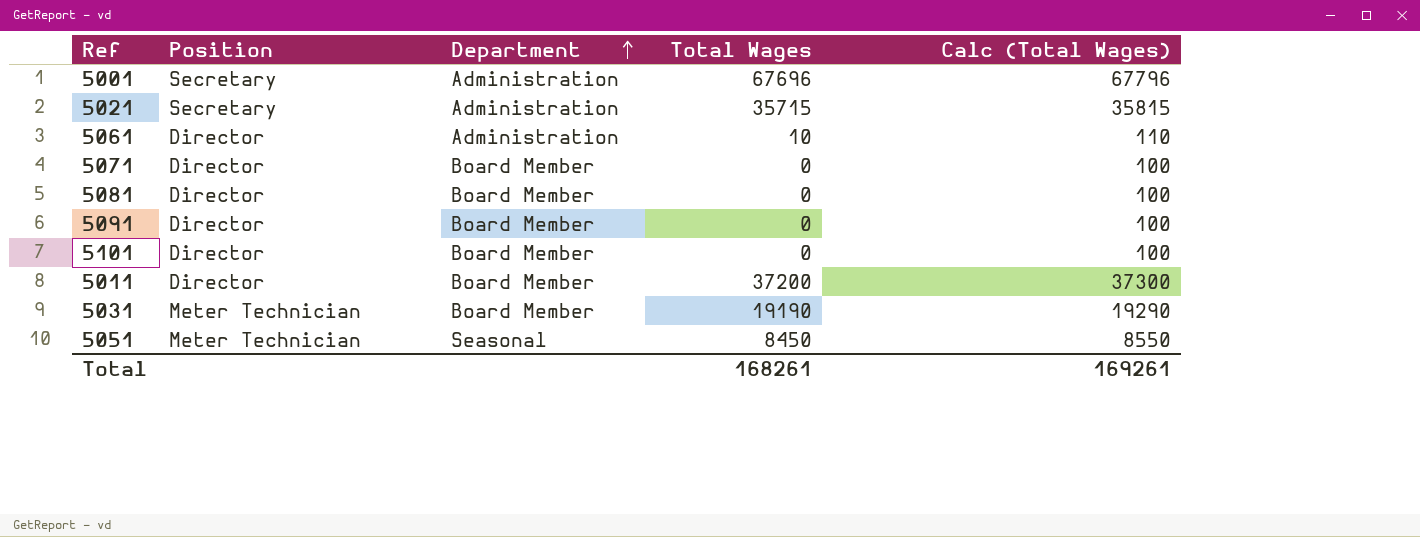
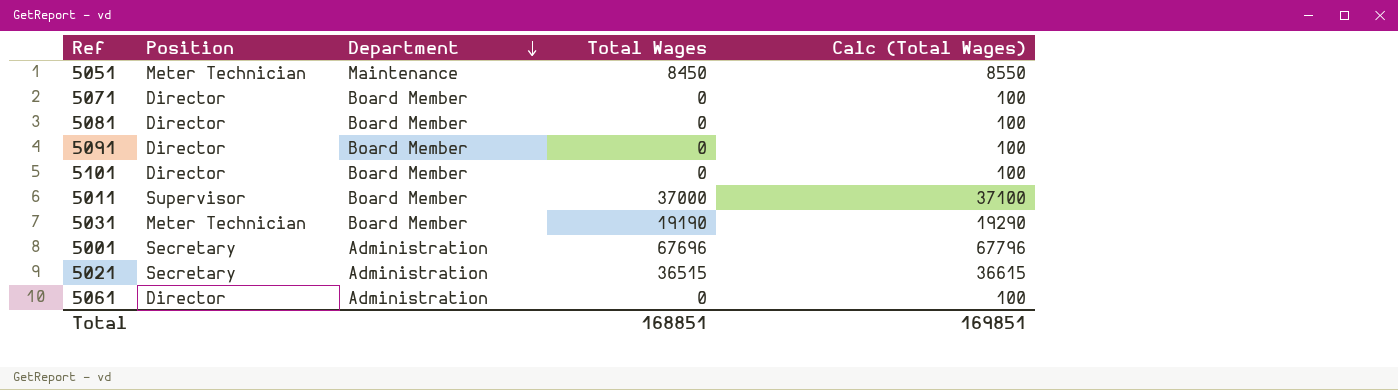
row order: Department ascending -> Department descending
5051 | Department: Seasonal -> Maintenance
5011 | Position: Director -> Supervisor
5011 | Total Wages: 37200 -> 37000
5011 | Calc (Total Wages): 37300 -> 37100
5021 | Total Wages: 35715 -> 36515
5021 | Calc (Total Wages): 35815 -> 36615
5061 | Total Wages: 10 -> 0
5061 | Calc (Total Wages): 110 -> 100
Total | Total Wages: 168261 -> 168851
Total | Calc (Total Wages): 169261 -> 169851

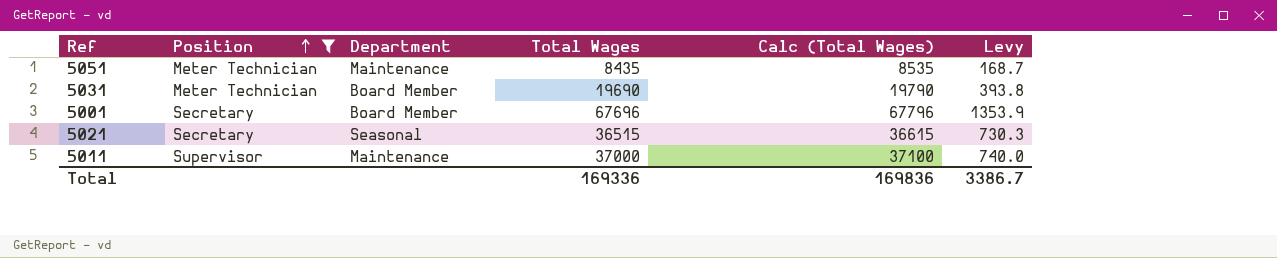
filter: none -> Position != Director
row order: Department descending -> Position ascending
column Levy | formula: none -> [Total Wages] * 0.02
5051 | Total Wages: 8450 -> 8435
5051 | Calc (Total Wages): 8550 -> 8535
5031 | Total Wages: 19190 -> 19690
5031 | Calc (Total Wages): 19290 -> 19790
5001 | Department: Administration -> Board Member
5021 | Department: Administration -> Seasonal
5011 | Department: Board Member -> Maintenance
Total | Total Wages: 168851 -> 169336
Total | Calc (Total Wages): 169851 -> 169836

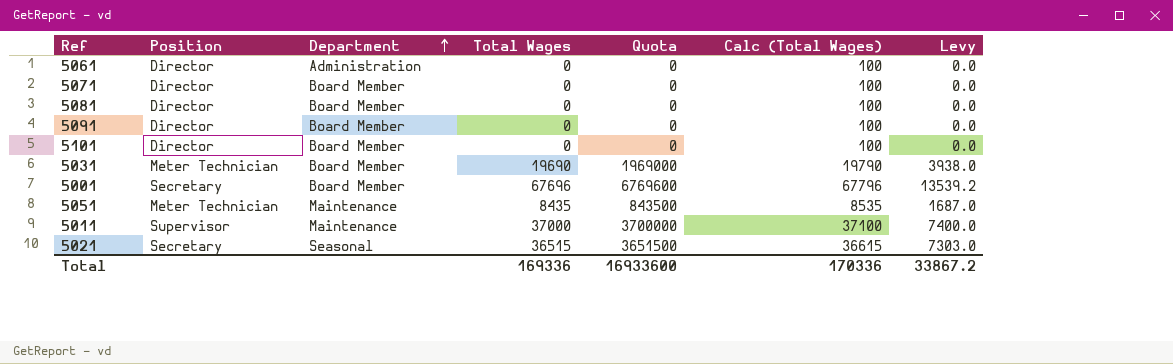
filter: Position != Director -> none
row order: Position ascending -> Department ascending
column Quota | formula: none -> [Total Wages] * 100
column Levy | formula: [Total Wages] * 0.02 -> [Total Wages] * 0.2
Total | Calc (Total Wages): 169836 -> 170336
Total | Levy: 3386.7 -> 33867.2

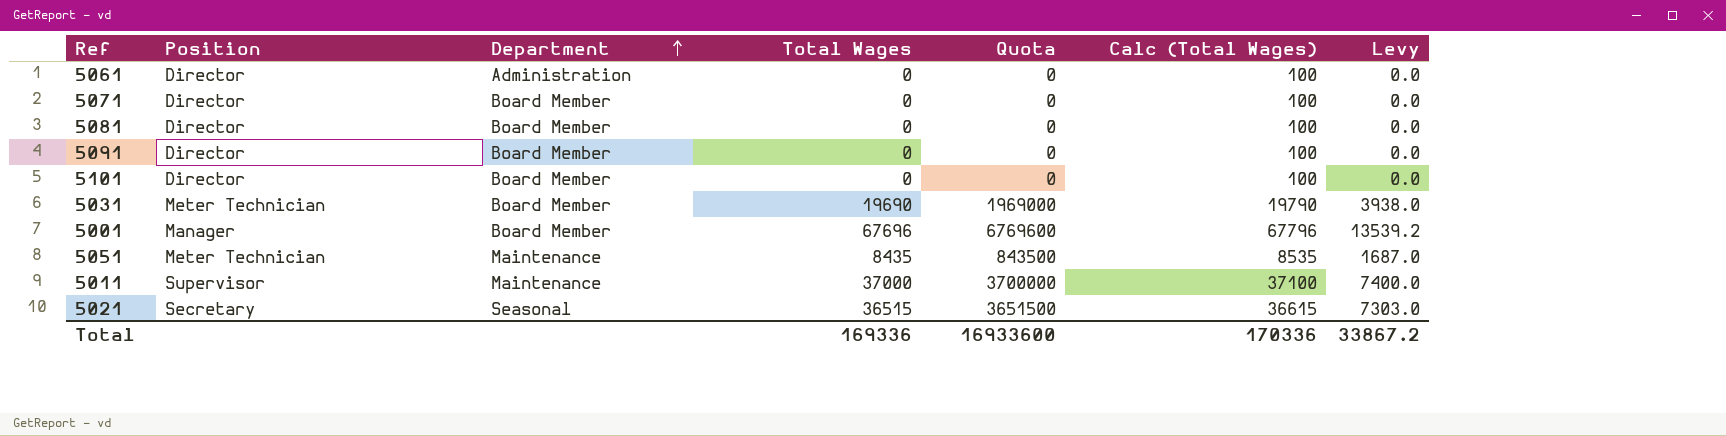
5001 | Position: Secretary -> Manager

